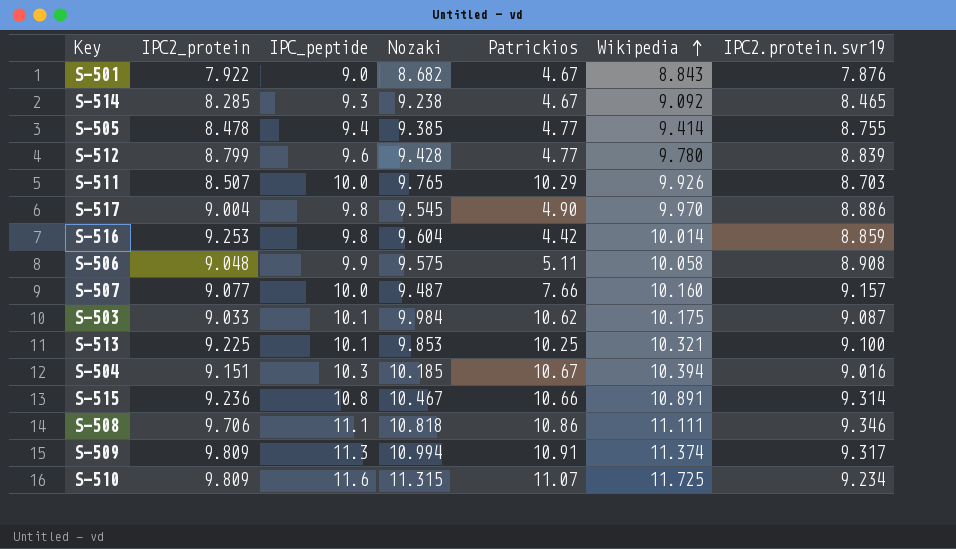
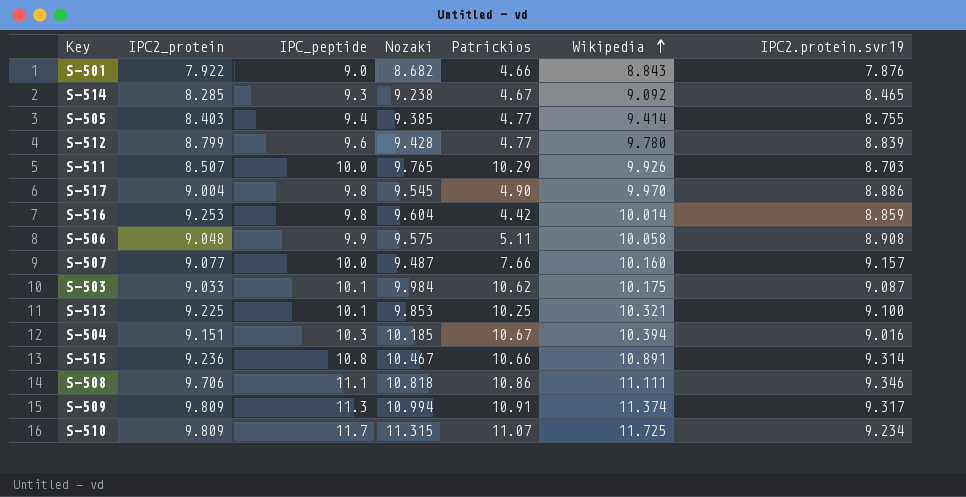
S-501 | Patrickios: 4.67 -> 4.66
S-505 | IPC2_protein: 8.478 -> 8.403
S-510 | IPC_peptide: 11.6 -> 11.7

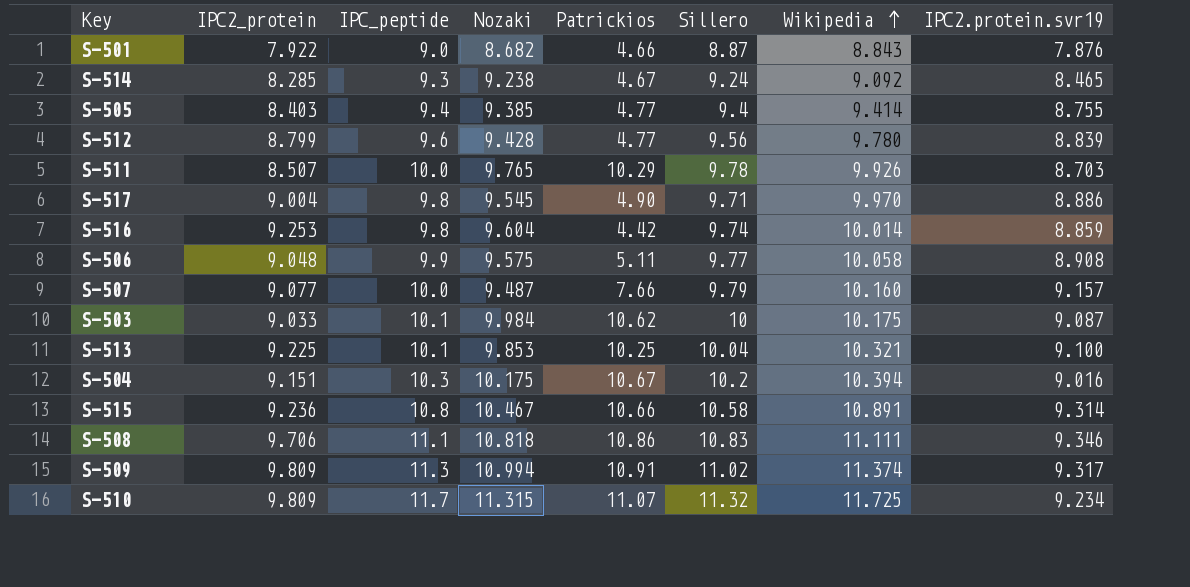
column Sillero | position: none -> 6
S-504 | Nozaki: 10.185 -> 10.175

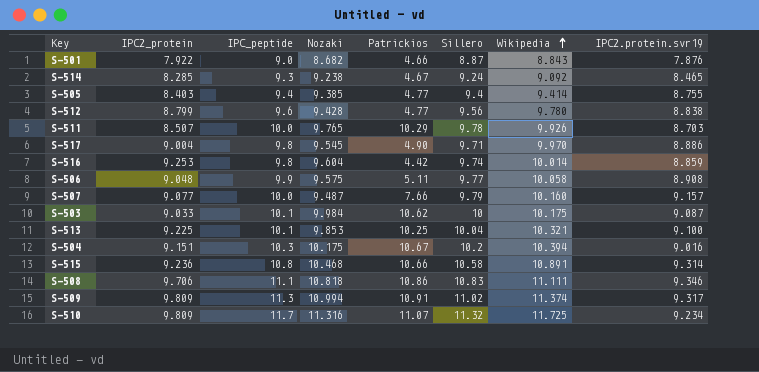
S-512 | IPC2.protein.svr19: 8.839 -> 8.838
S-515 | Nozaki: 10.467 -> 10.468
S-510 | Nozaki: 11.315 -> 11.316

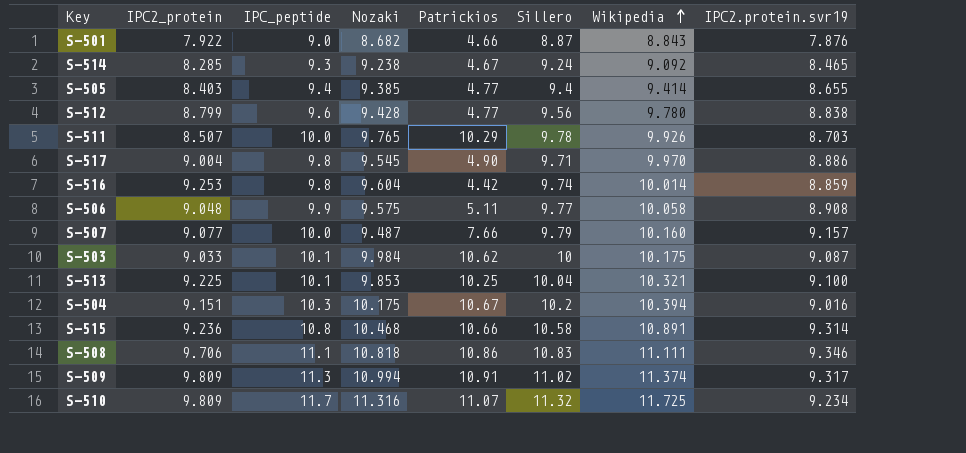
S-505 | IPC2.protein.svr19: 8.755 -> 8.655

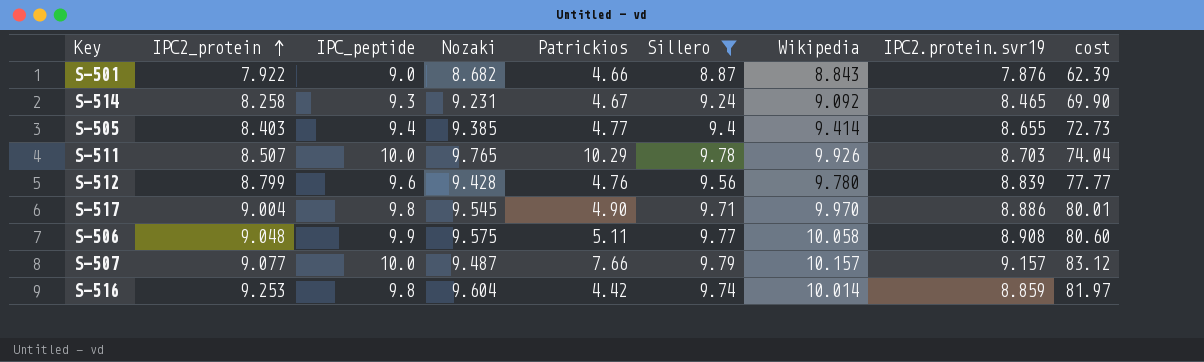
filter: none -> Sillero <= 9.79
row order: Wikipedia ascending -> IPC2_protein ascending
column cost | formula: none -> [IPC2_protein] * [IPC2.protein.svr19]
S-514 | IPC2_protein: 8.285 -> 8.258
S-514 | Nozaki: 9.238 -> 9.231
S-512 | Patrickios: 4.77 -> 4.76
S-512 | IPC2.protein.svr19: 8.838 -> 8.839
S-507 | Wikipedia: 10.160 -> 10.157

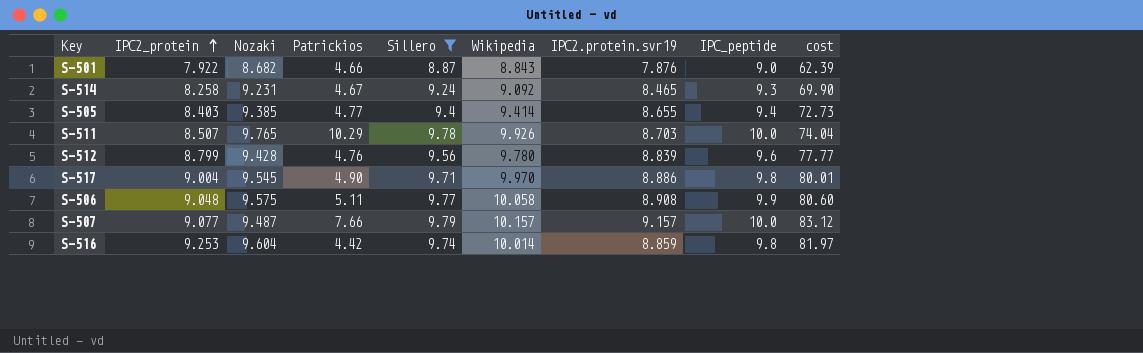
column IPC_peptide | position: 3 -> 8

